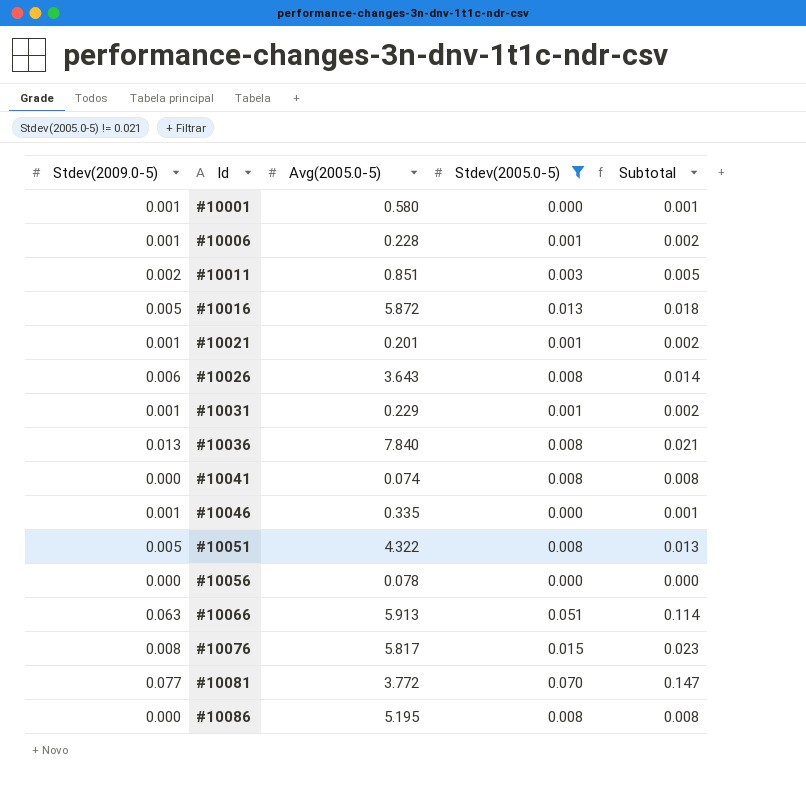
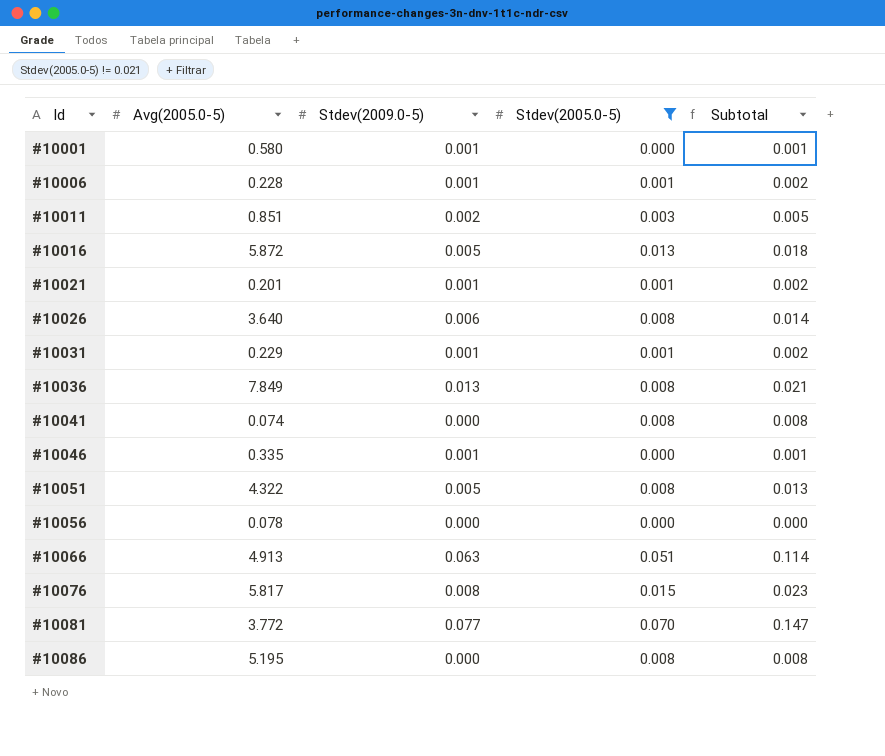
column Stdev(2009.0-5) | position: 1 -> 3
#10026 | Avg(2005.0-5): 3.643 -> 3.640
#10036 | Avg(2005.0-5): 7.840 -> 7.849
#10066 | Avg(2005.0-5): 5.913 -> 4.913

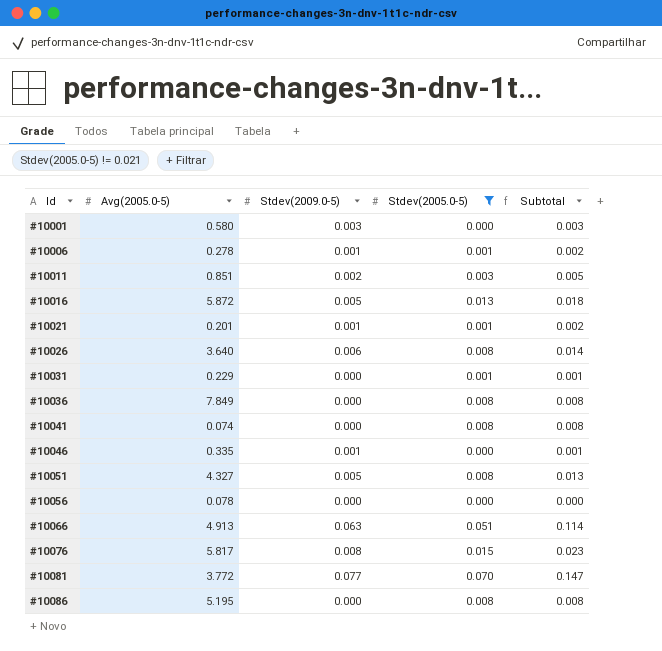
#10001 | Stdev(2009.0-5): 0.001 -> 0.003
#10001 | Subtotal: 0.001 -> 0.003
#10006 | Avg(2005.0-5): 0.228 -> 0.278
#10031 | Stdev(2009.0-5): 0.001 -> 0.000
#10031 | Subtotal: 0.002 -> 0.001
#10036 | Stdev(2009.0-5): 0.013 -> 0.000
#10036 | Subtotal: 0.021 -> 0.008
#10051 | Avg(2005.0-5): 4.322 -> 4.327

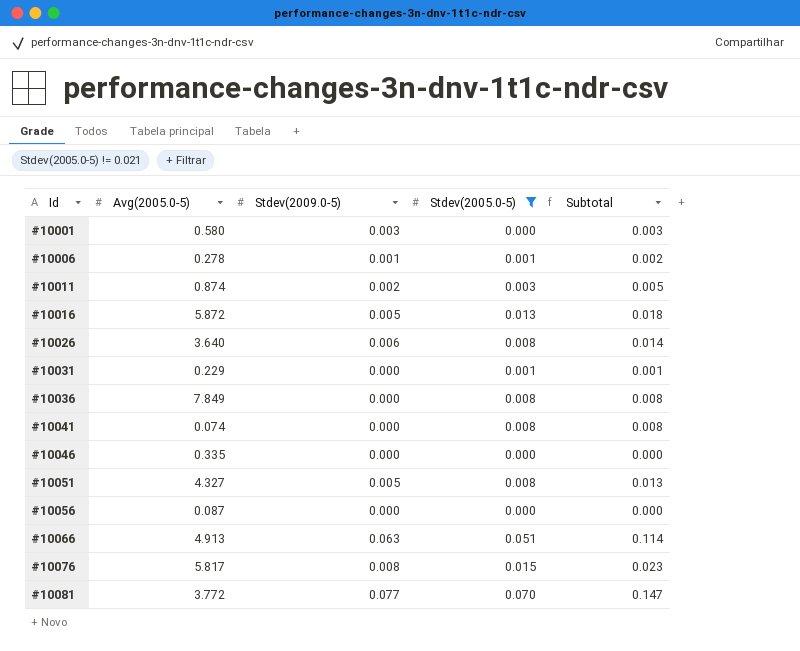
row #10021: 0.201 | 0.001 | 0.001 | 0.002 -> none
row #10086: 5.195 | 0.000 | 0.008 | 0.008 -> none
#10011 | Avg(2005.0-5): 0.851 -> 0.874
#10046 | Stdev(2009.0-5): 0.001 -> 0.000
#10046 | Subtotal: 0.001 -> 0.000
#10056 | Avg(2005.0-5): 0.078 -> 0.087

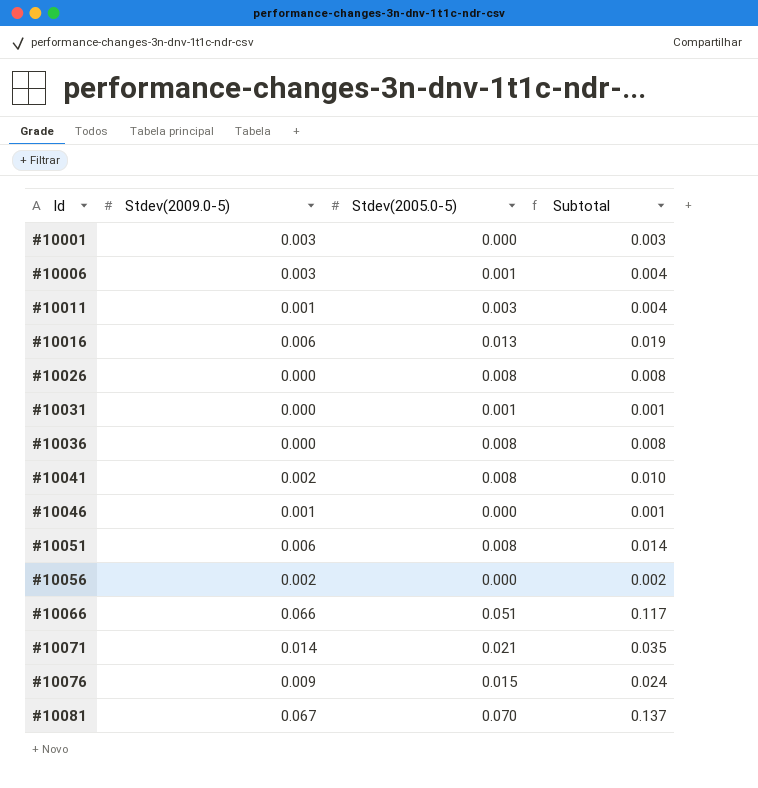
filter: Stdev(2005.0-5) != 0.021 -> none
column Avg(2005.0-5) | position: 2 -> none
#10006 | Stdev(2009.0-5): 0.001 -> 0.003
#10006 | Subtotal: 0.002 -> 0.004
#10011 | Stdev(2009.0-5): 0.002 -> 0.001
#10011 | Subtotal: 0.005 -> 0.004
#10016 | Stdev(2009.0-5): 0.005 -> 0.006
#10016 | Subtotal: 0.018 -> 0.019
#10026 | Stdev(2009.0-5): 0.006 -> 0.000
#10026 | Subtotal: 0.014 -> 0.008
#10041 | Stdev(2009.0-5): 0.000 -> 0.002
#10041 | Subtotal: 0.008 -> 0.010
#10046 | Stdev(2009.0-5): 0.000 -> 0.001
#10046 | Subtotal: 0.000 -> 0.001
#10051 | Stdev(2009.0-5): 0.005 -> 0.006
#10051 | Subtotal: 0.013 -> 0.014
#10056 | Stdev(2009.0-5): 0.000 -> 0.002
#10056 | Subtotal: 0.000 -> 0.002
#10066 | Stdev(2009.0-5): 0.063 -> 0.066
#10066 | Subtotal: 0.114 -> 0.117
#10076 | Stdev(2009.0-5): 0.008 -> 0.009
#10076 | Subtotal: 0.023 -> 0.024
#10081 | Stdev(2009.0-5): 0.077 -> 0.067
#10081 | Subtotal: 0.147 -> 0.137

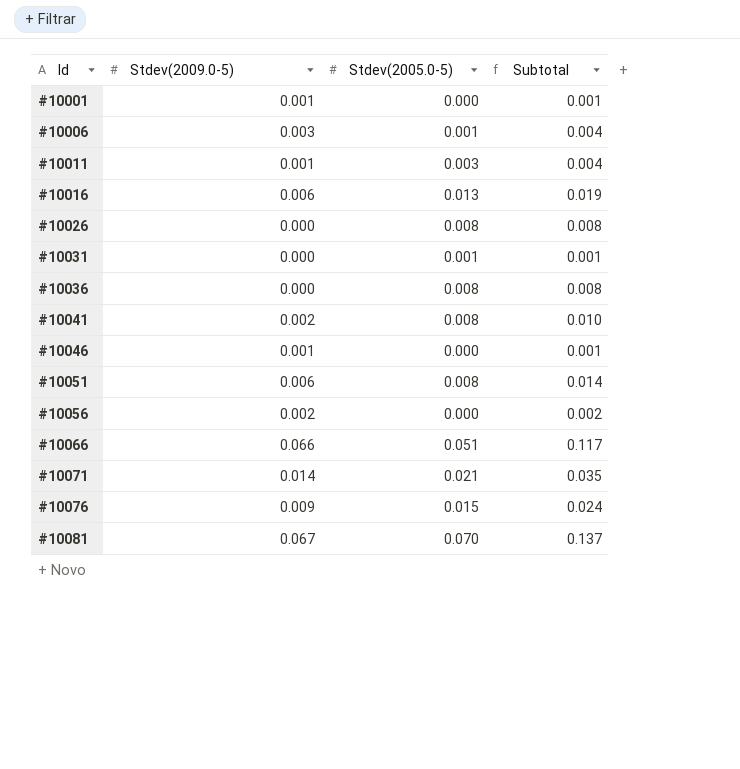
#10001 | Stdev(2009.0-5): 0.003 -> 0.001
#10001 | Subtotal: 0.003 -> 0.001

